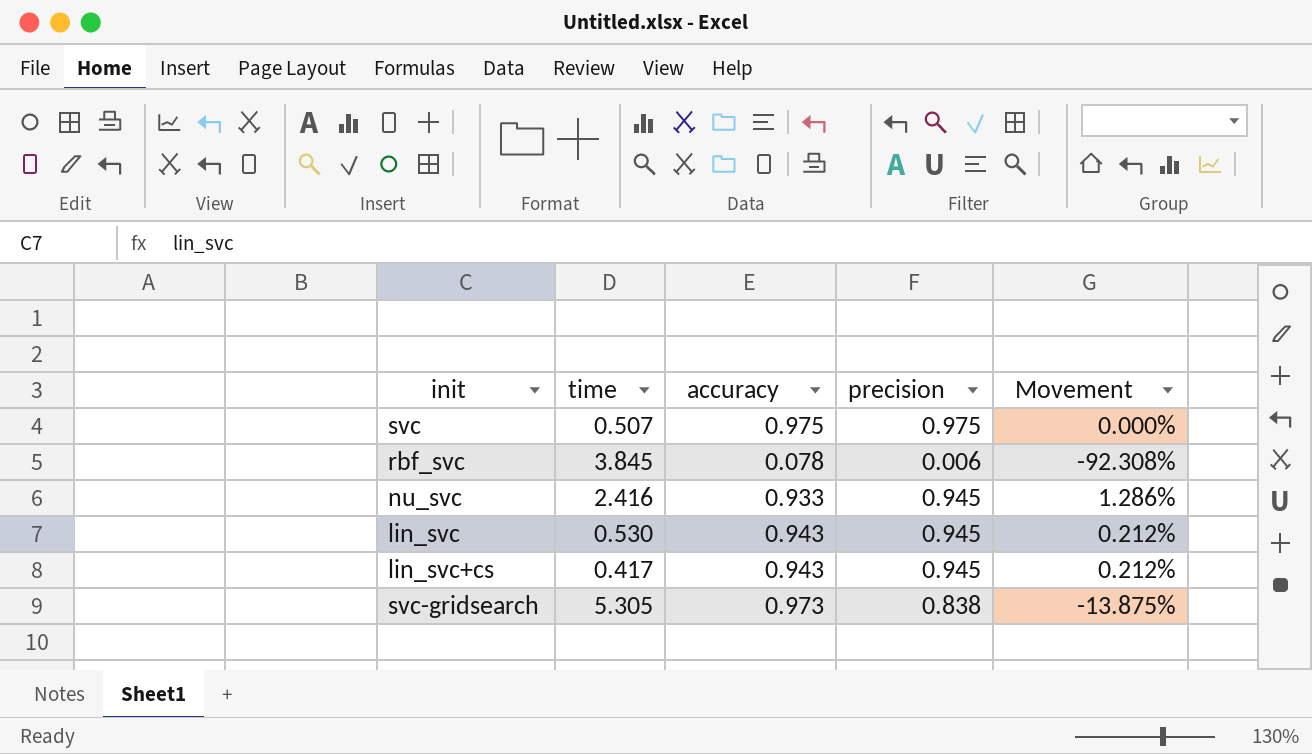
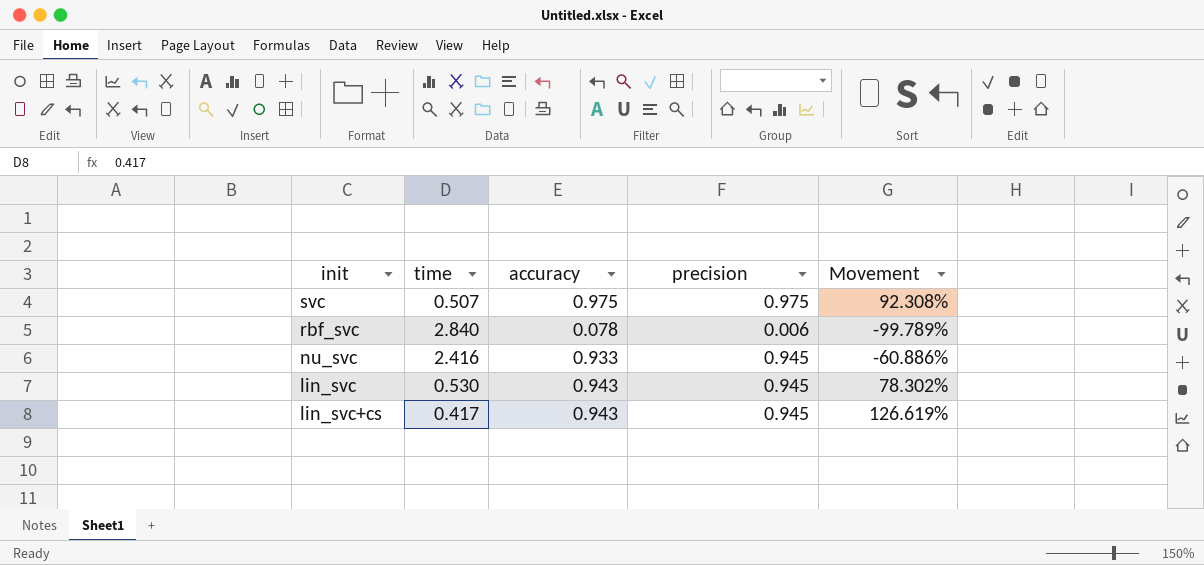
column Movement | formula: ([precision] - [accuracy]) / [accuracy] -> ([precision] - [time]) / [time]
row svc-gridsearch: 5.305 | 0.973 | 0.838 | -13.875% -> none
rbf_svc | time: 3.845 -> 2.840

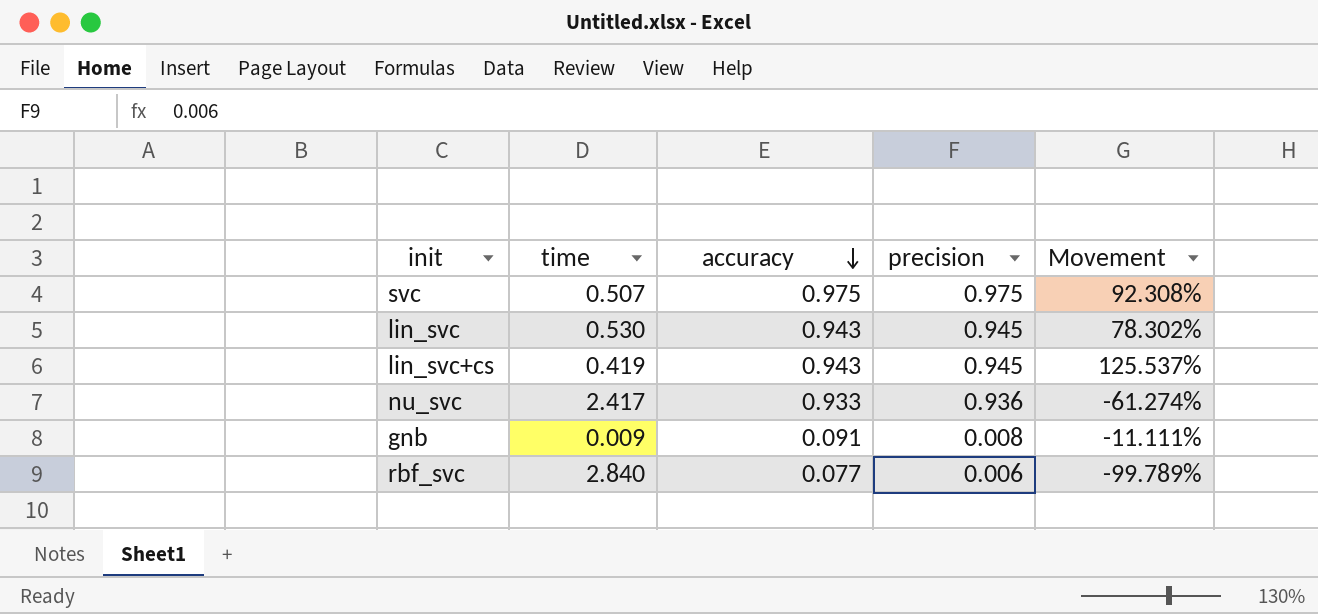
row order: none -> accuracy descending
lin_svc+cs | time: 0.417 -> 0.419
lin_svc+cs | Movement: 126.619% -> 125.537%
nu_svc | time: 2.416 -> 2.417
nu_svc | precision: 0.945 -> 0.936
nu_svc | Movement: -60.886% -> -61.274%
row gnb: none -> 0.009 | 0.091 | 0.008 | -11.111%
rbf_svc | accuracy: 0.078 -> 0.077

